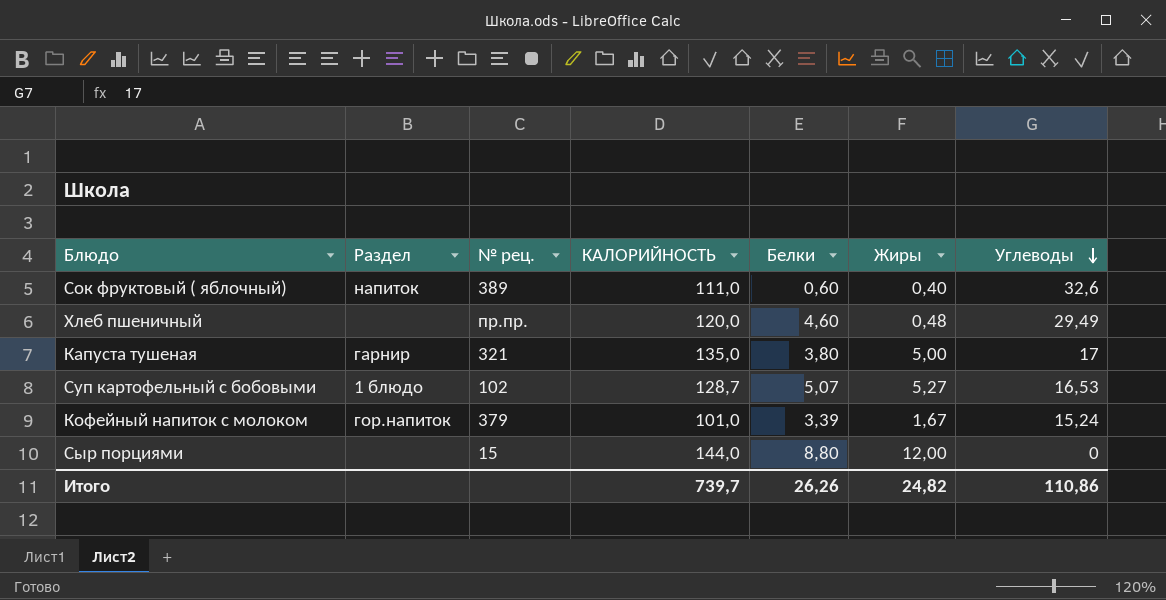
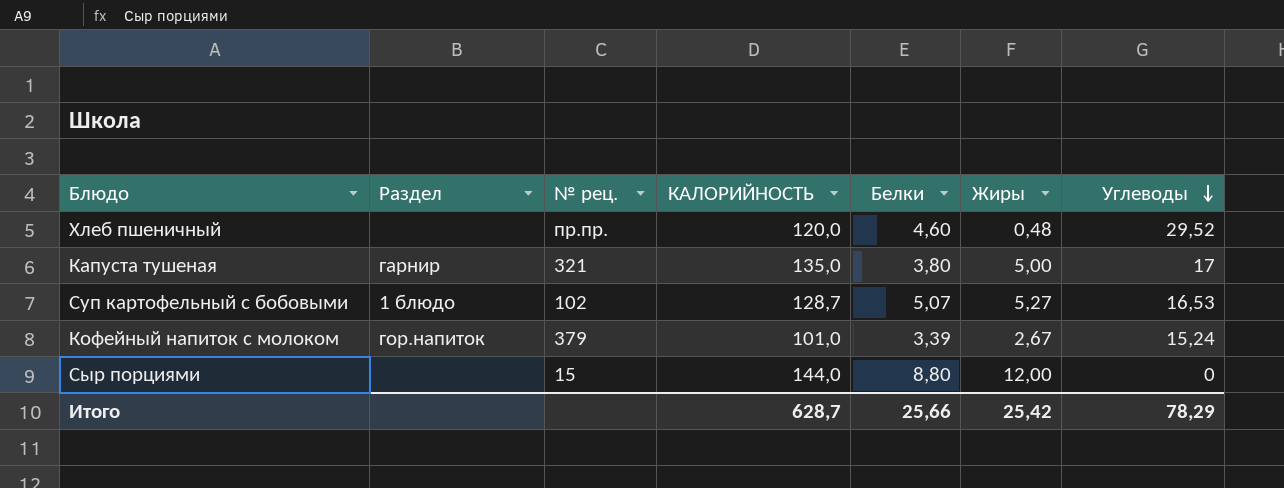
row Сок фруктовый ( яблочный): напиток | 389 | 111,0 | 0,60 | 0,40 | 32,6 -> none
Хлеб пшеничный | Углеводы: 29,49 -> 29,52
Кофейный напиток с молоком | Жиры: 1,67 -> 2,67
Итого | КАЛОРИЙНОСТЬ: 739,7 -> 628,7
Итого | Белки: 26,26 -> 25,66
Итого | Жиры: 24,82 -> 25,42
Итого | Углеводы: 110,86 -> 78,29

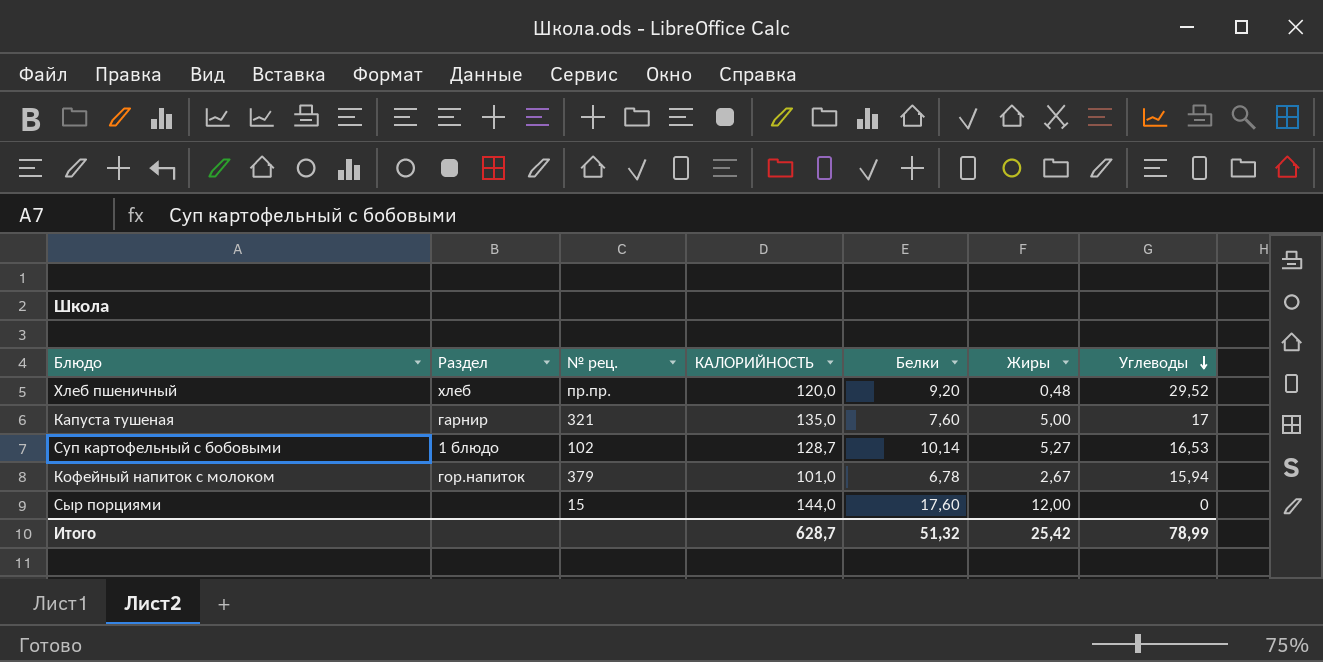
Хлеб пшеничный | Раздел: none -> хлеб
Хлеб пшеничный | Белки: 4,60 -> 9,20
Капуста тушеная | Белки: 3,80 -> 7,60
Суп картофельный с бобовыми | Белки: 5,07 -> 10,14
Кофейный напиток с молоком | Белки: 3,39 -> 6,78
Кофейный напиток с молоком | Углеводы: 15,24 -> 15,94
Сыр порциями | Белки: 8,80 -> 17,60
Итого | Белки: 25,66 -> 51,32
Итого | Углеводы: 78,29 -> 78,99

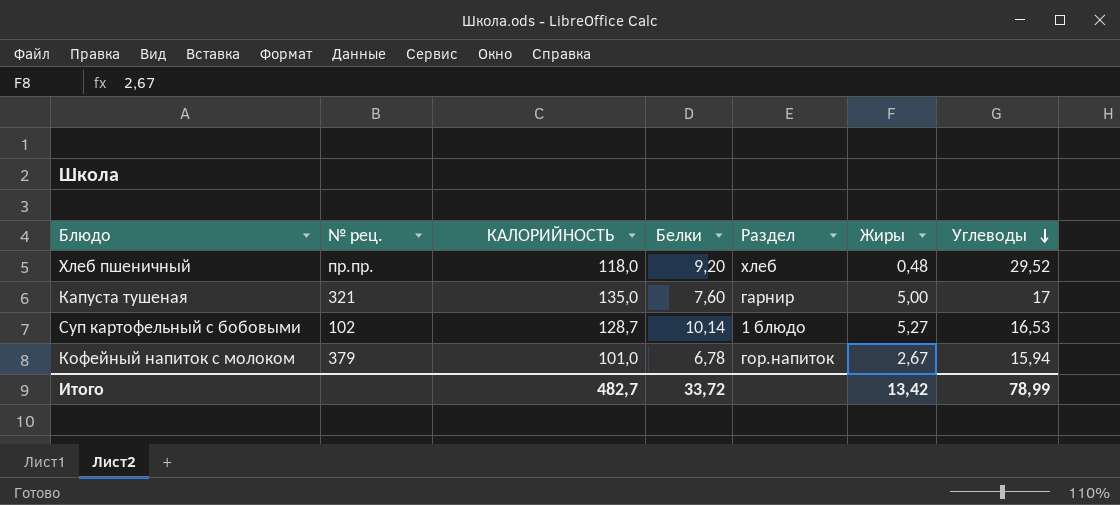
column Раздел | position: 2 -> 5
row Сыр порциями: none | 15 | 144,0 | 17,60 | 12,00 | 0 -> none
Хлеб пшеничный | КАЛОРИЙНОСТЬ: 120,0 -> 118,0
Итого | КАЛОРИЙНОСТЬ: 628,7 -> 482,7
Итого | Белки: 51,32 -> 33,72
Итого | Жиры: 25,42 -> 13,42

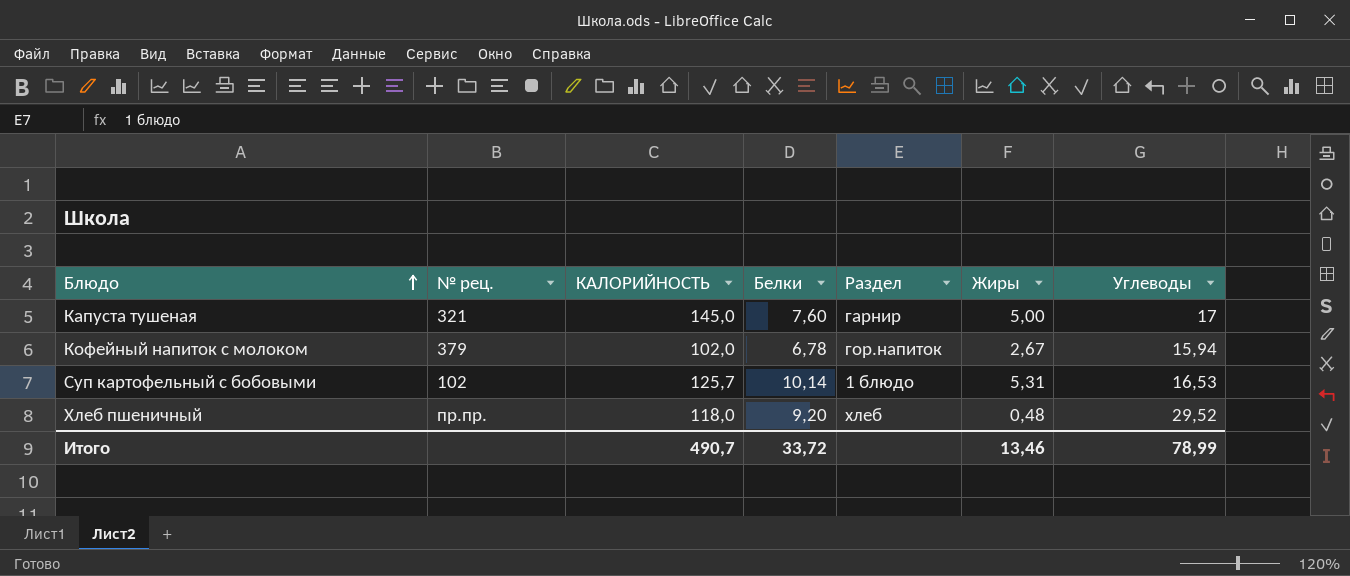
row order: Углеводы descending -> Блюдо ascending
Капуста тушеная | КАЛОРИЙНОСТЬ: 135,0 -> 145,0
Кофейный напиток с молоком | КАЛОРИЙНОСТЬ: 101,0 -> 102,0
Суп картофельный с бобовыми | КАЛОРИЙНОСТЬ: 128,7 -> 125,7
Суп картофельный с бобовыми | Жиры: 5,27 -> 5,31
Итого | КАЛОРИЙНОСТЬ: 482,7 -> 490,7
Итого | Жиры: 13,42 -> 13,46

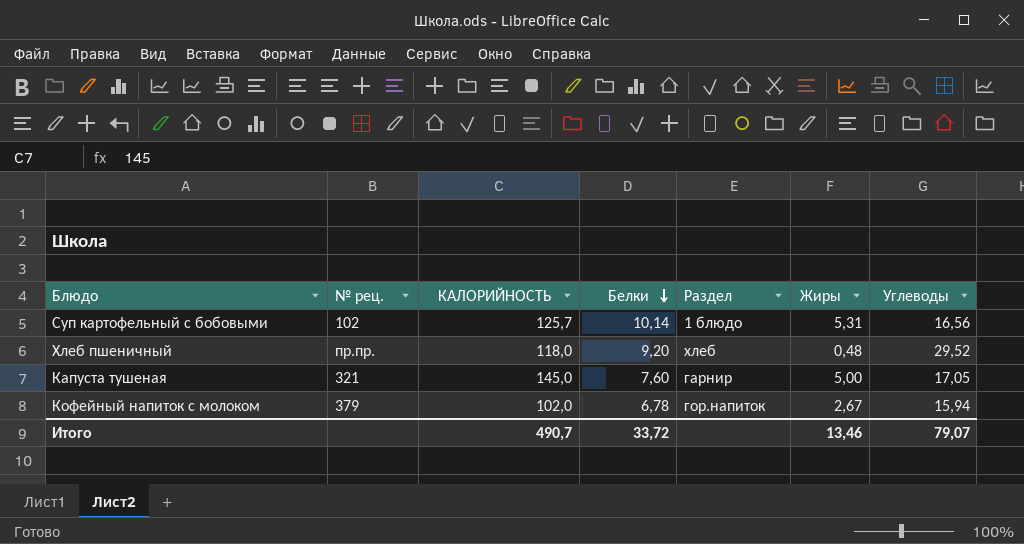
row order: Блюдо ascending -> Белки descending
Суп картофельный с бобовыми | Углеводы: 16,53 -> 16,56
Капуста тушеная | Углеводы: 17 -> 17,05
Итого | Углеводы: 78,99 -> 79,07

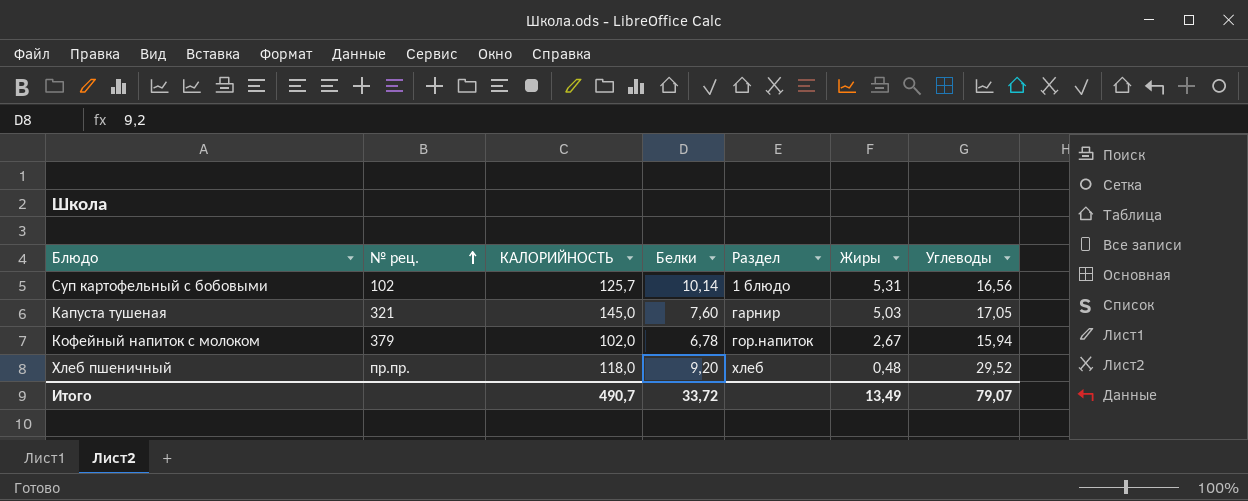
row order: Белки descending -> № рец. ascending
Капуста тушеная | Жиры: 5,00 -> 5,03
Итого | Жиры: 13,46 -> 13,49

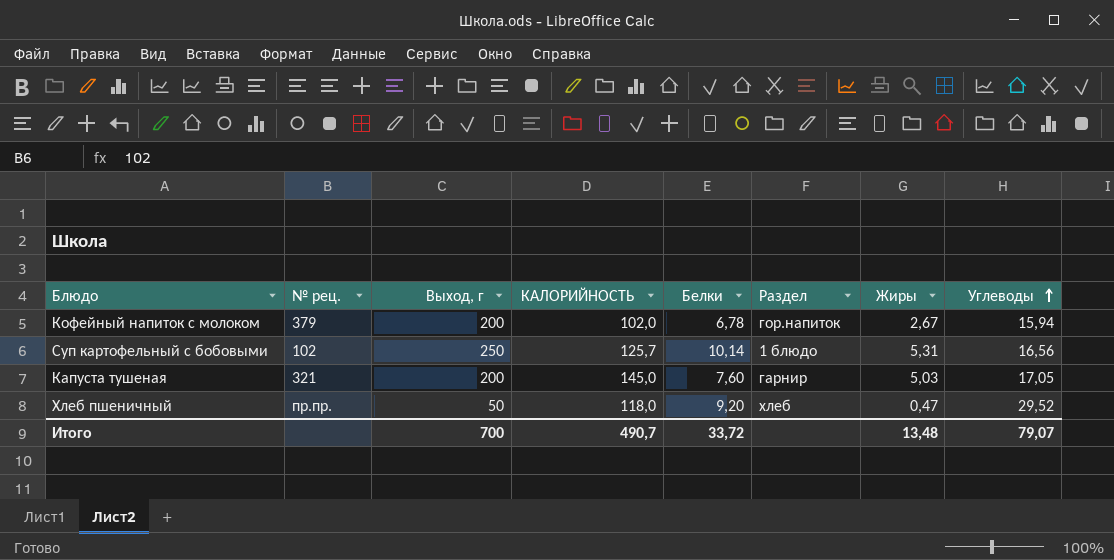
row order: № рец. ascending -> Углеводы ascending
column Выход, г | position: none -> 3
Хлеб пшеничный | Жиры: 0,48 -> 0,47
Итого | Жиры: 13,49 -> 13,48

